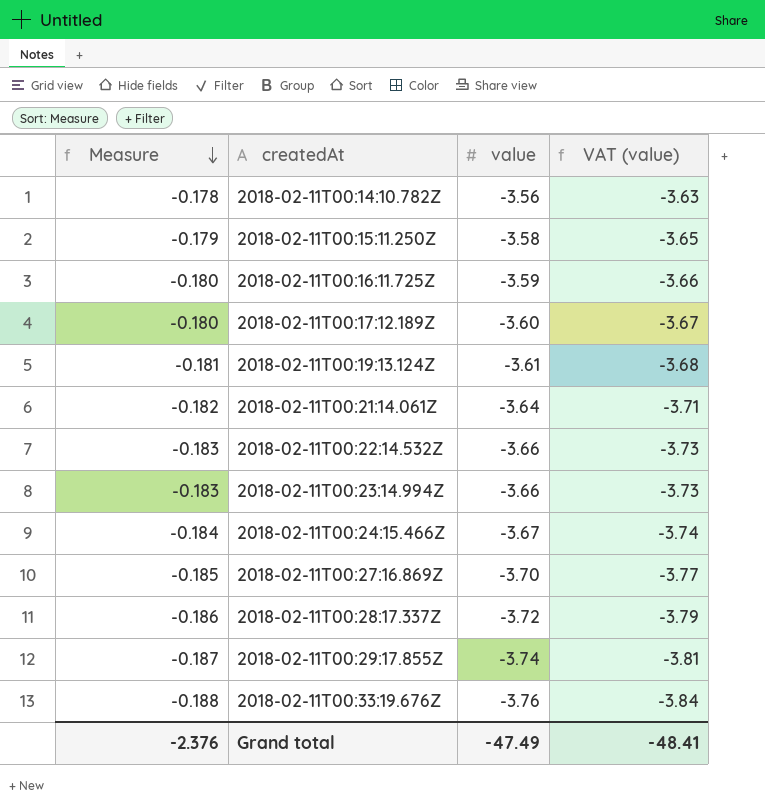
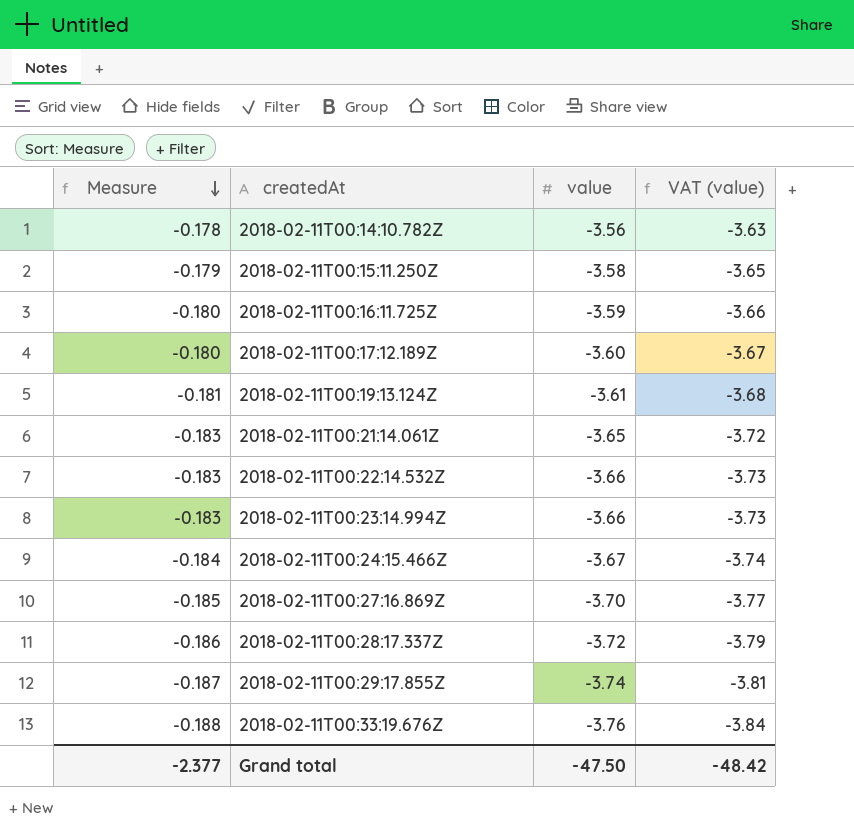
2018-02-11T00:21:14.061Z | Measure: -0.182 -> -0.183
2018-02-11T00:21:14.061Z | value: -3.64 -> -3.65
2018-02-11T00:21:14.061Z | VAT (value): -3.71 -> -3.72
Grand total | Measure: -2.376 -> -2.377
Grand total | value: -47.49 -> -47.50
Grand total | VAT (value): -48.41 -> -48.42

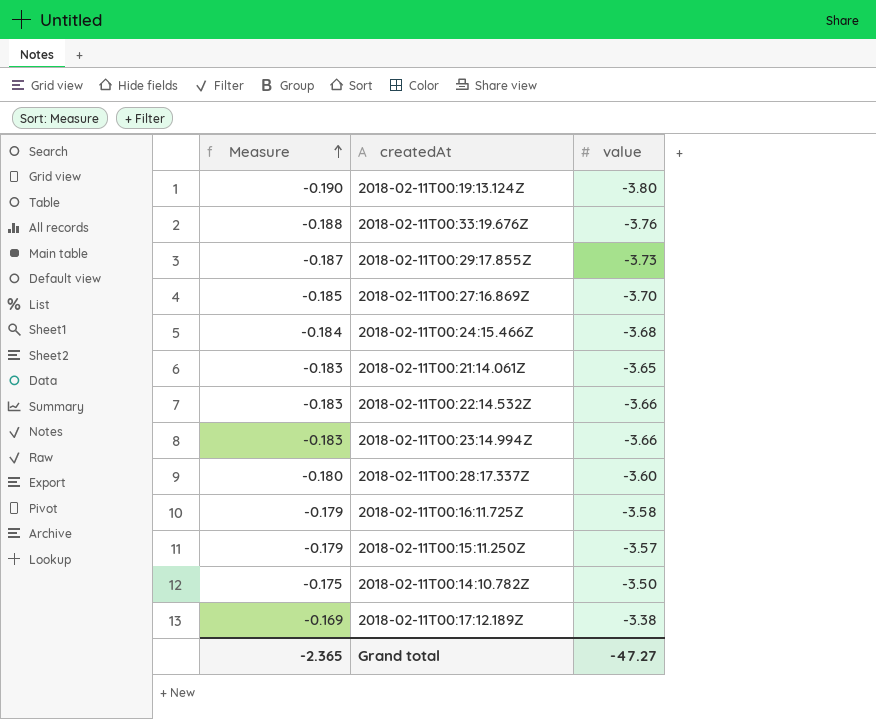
row order: Measure descending -> Measure ascending
column VAT (value) | formula: [value] * 1.02 -> none
2018-02-11T00:19:13.124Z | Measure: -0.181 -> -0.190
2018-02-11T00:19:13.124Z | value: -3.61 -> -3.80
2018-02-11T00:29:17.855Z | value: -3.74 -> -3.73
2018-02-11T00:24:15.466Z | value: -3.67 -> -3.68
2018-02-11T00:28:17.337Z | Measure: -0.186 -> -0.180
2018-02-11T00:28:17.337Z | value: -3.72 -> -3.60
2018-02-11T00:16:11.725Z | Measure: -0.180 -> -0.179
2018-02-11T00:16:11.725Z | value: -3.59 -> -3.58
2018-02-11T00:15:11.250Z | value: -3.58 -> -3.57
2018-02-11T00:14:10.782Z | Measure: -0.178 -> -0.175
2018-02-11T00:14:10.782Z | value: -3.56 -> -3.50
2018-02-11T00:17:12.189Z | Measure: -0.180 -> -0.169
2018-02-11T00:17:12.189Z | value: -3.60 -> -3.38
Grand total | Measure: -2.377 -> -2.365
Grand total | value: -47.50 -> -47.27

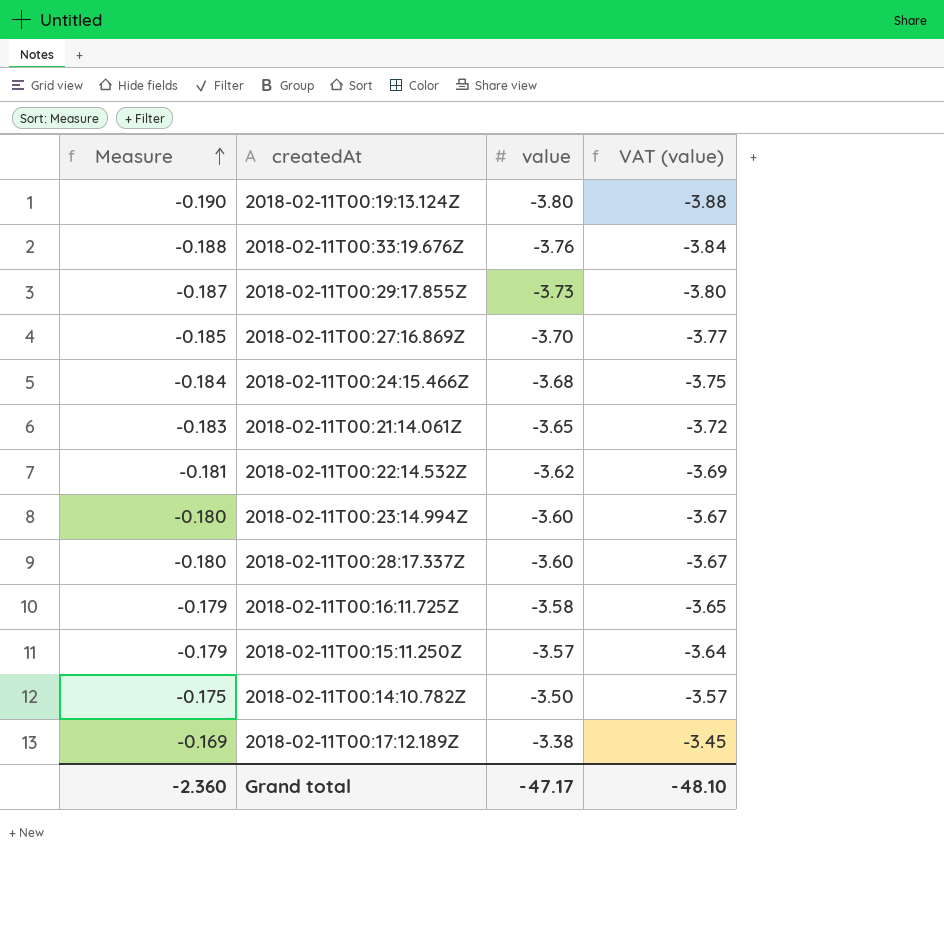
column VAT (value) | formula: none -> [value] * 1.02
2018-02-11T00:22:14.532Z | Measure: -0.183 -> -0.181
2018-02-11T00:22:14.532Z | value: -3.66 -> -3.62
2018-02-11T00:23:14.994Z | Measure: -0.183 -> -0.180
2018-02-11T00:23:14.994Z | value: -3.66 -> -3.60
Grand total | Measure: -2.365 -> -2.360
Grand total | value: -47.27 -> -47.17

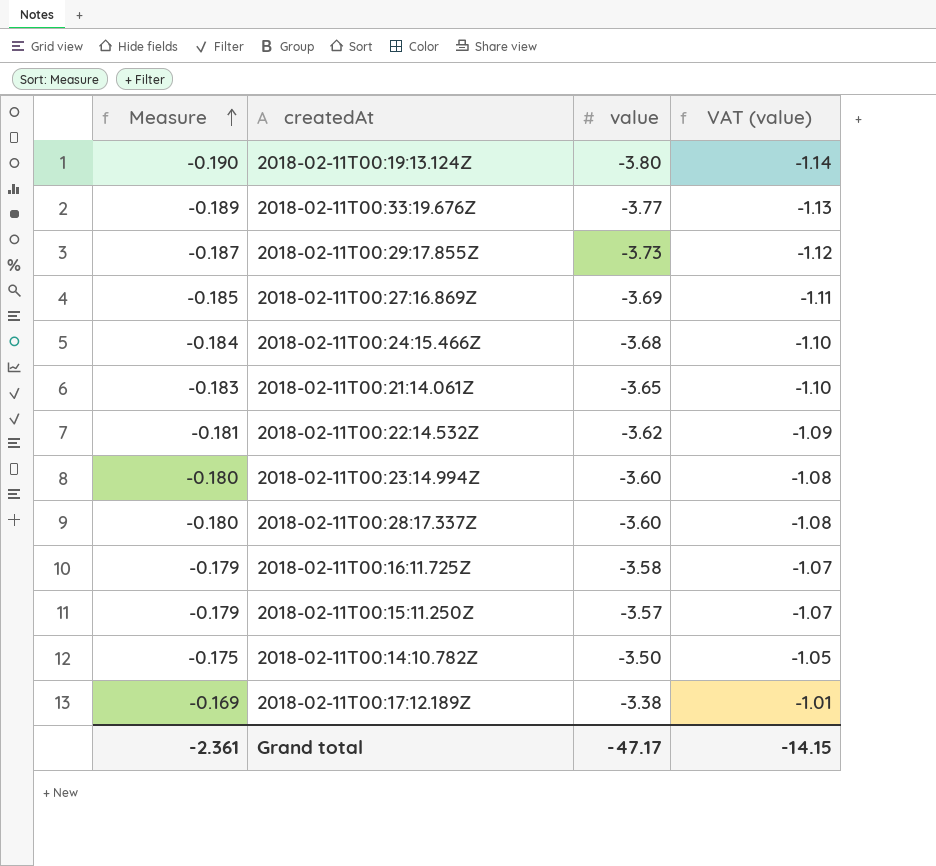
column VAT (value) | formula: [value] * 1.02 -> [value] * 0.3
2018-02-11T00:33:19.676Z | Measure: -0.188 -> -0.189
2018-02-11T00:33:19.676Z | value: -3.76 -> -3.77
2018-02-11T00:27:16.869Z | value: -3.70 -> -3.69
Grand total | Measure: -2.360 -> -2.361
Grand total | VAT (value): -48.10 -> -14.15

